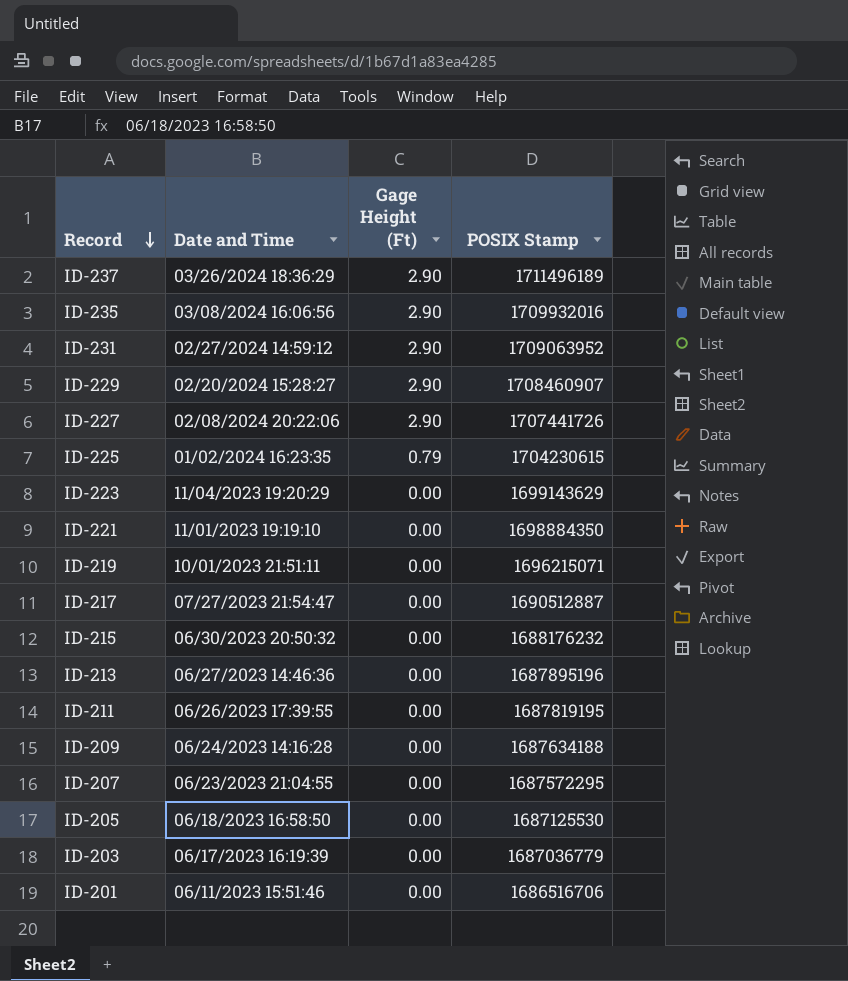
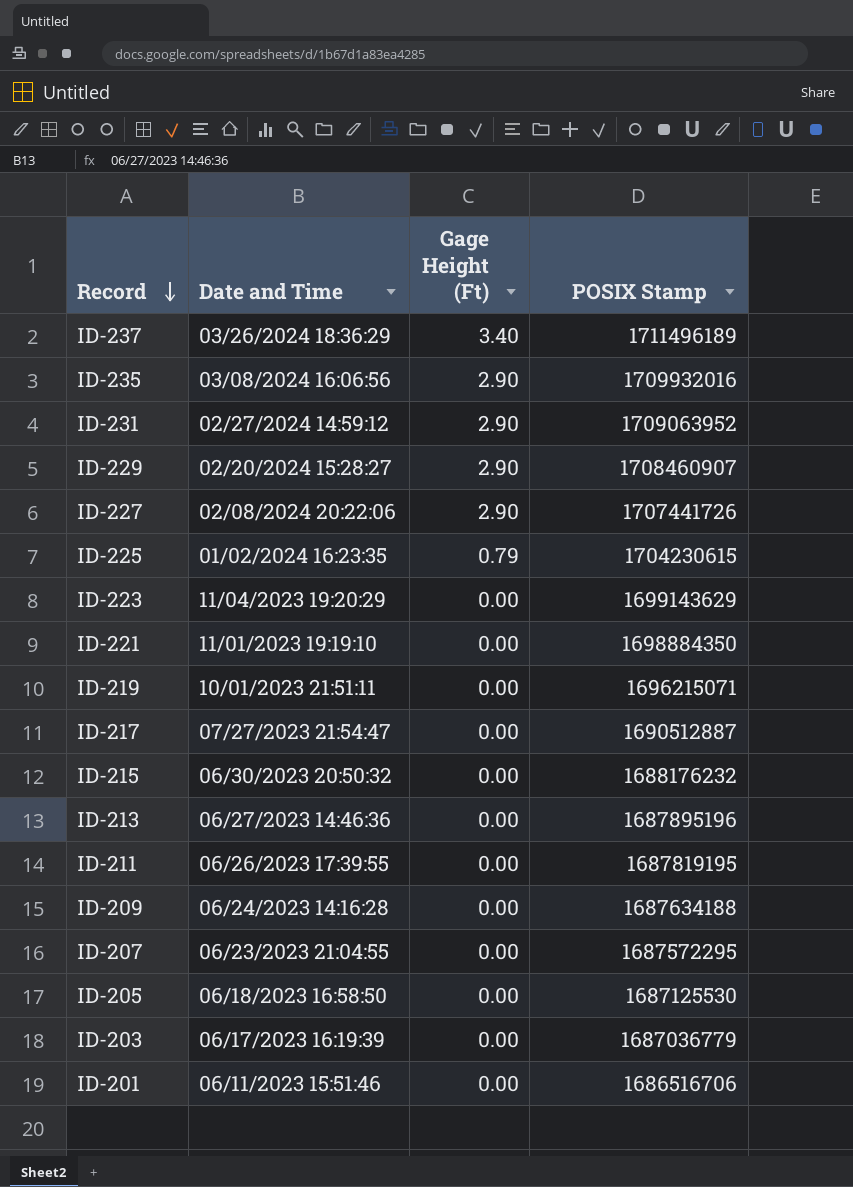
ID-237 | Gage Height (Ft): 2.90 -> 3.40

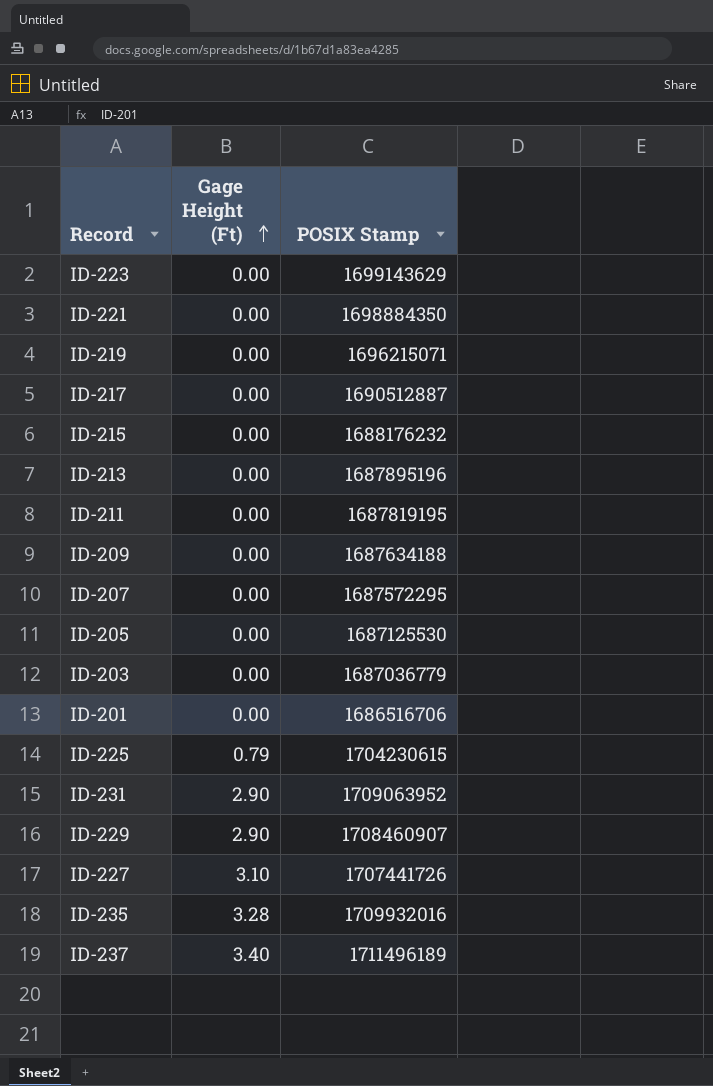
row order: Record descending -> Gage Height (Ft) ascending
column Date and Time | position: 2 -> none
ID-227 | Gage Height (Ft): 2.90 -> 3.10
ID-235 | Gage Height (Ft): 2.90 -> 3.28

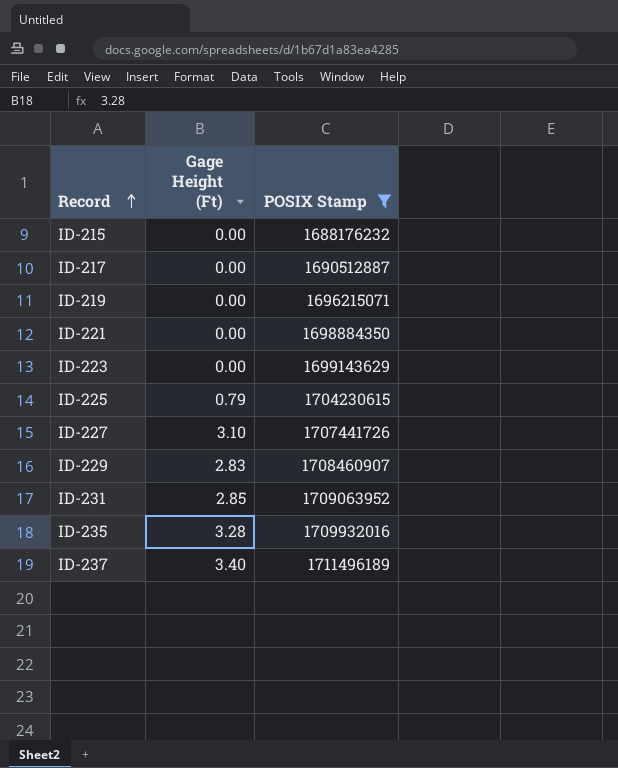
filter: none -> POSIX Stamp >= 1688176232
row order: Gage Height (Ft) ascending -> Record ascending
ID-229 | Gage Height (Ft): 2.90 -> 2.83
ID-231 | Gage Height (Ft): 2.90 -> 2.85

